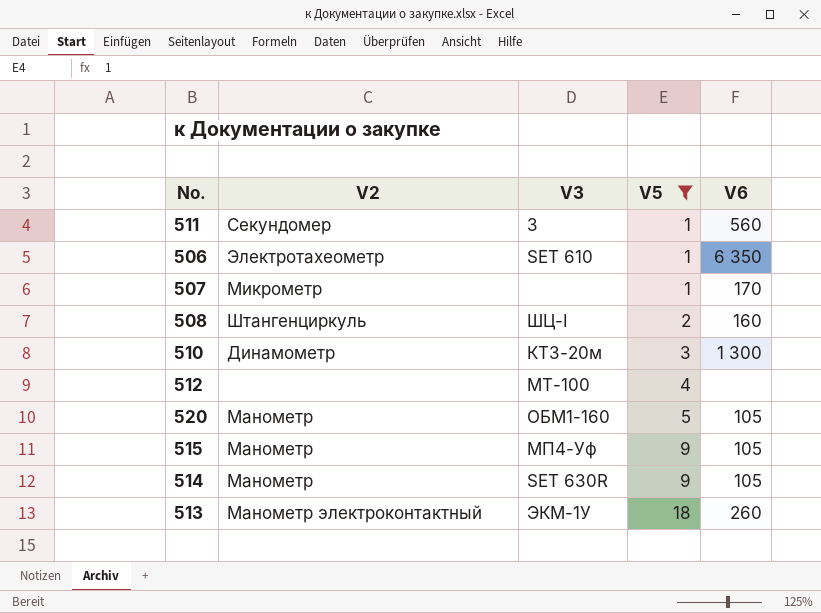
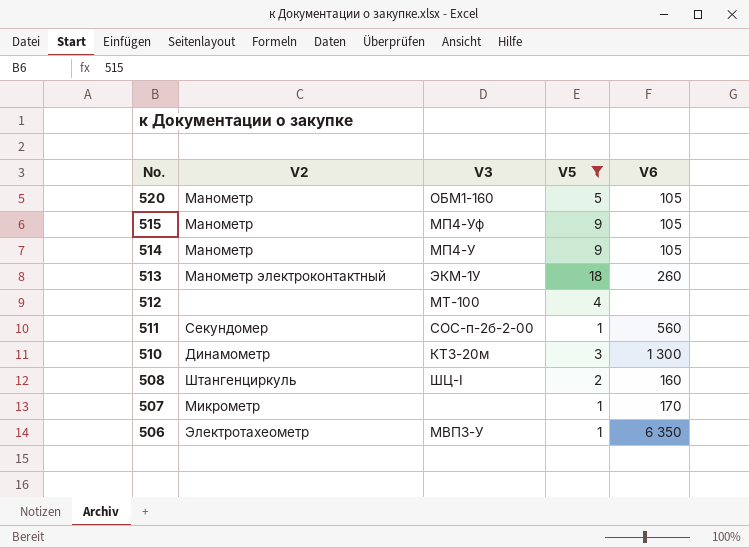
row order: V5 ascending -> No. descending
514 | V3: SET 630R -> МП4-У
511 | V3: 3 -> СОС-п-2б-2-00
506 | V3: SET 610 -> МВП3-У

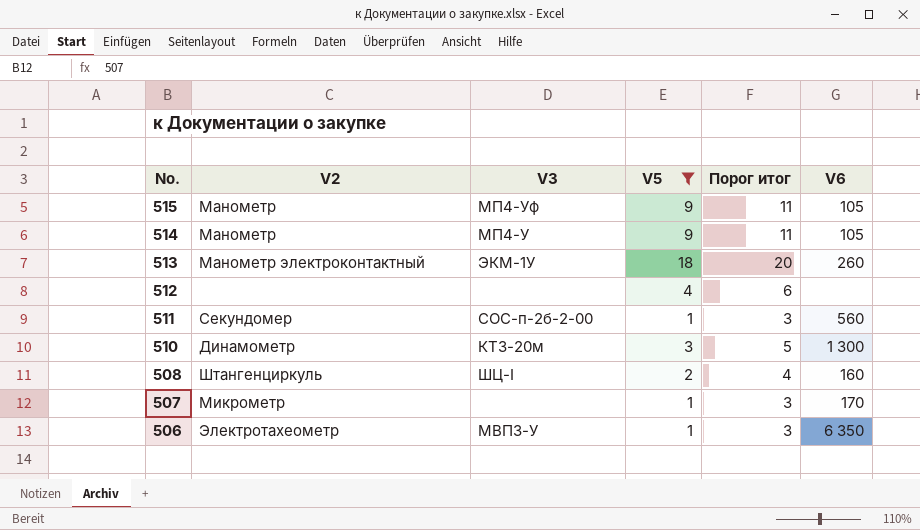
column Порог итог | formula: none -> [V5] + 2
row 520: Манометр | ОБМ1-160 | 5 | 105 -> none
512 | V3: МТ-100 -> none

